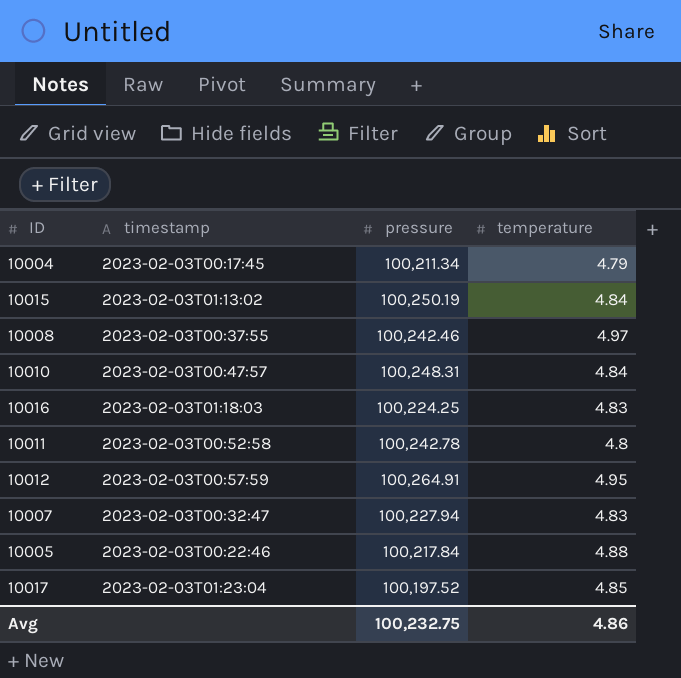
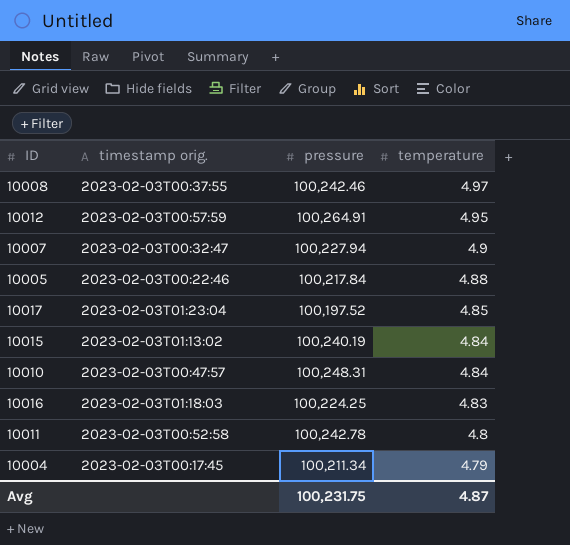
row order: none -> temperature descending
column name: timestamp -> timestamp orig.
10007 | temperature: 4.83 -> 4.9
10015 | pressure: 100,250.19 -> 100,240.19
Avg | pressure: 100,232.75 -> 100,231.75
Avg | temperature: 4.86 -> 4.87

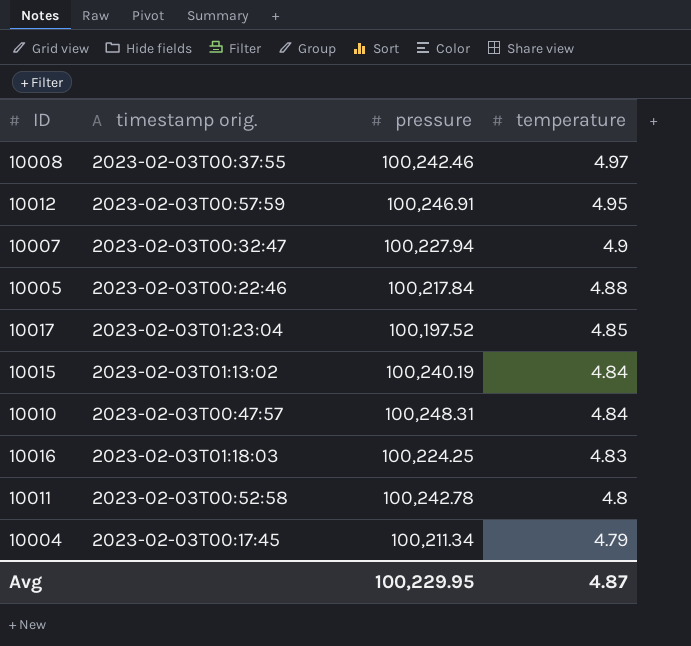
10012 | pressure: 100,264.91 -> 100,246.91
Avg | pressure: 100,231.75 -> 100,229.95

